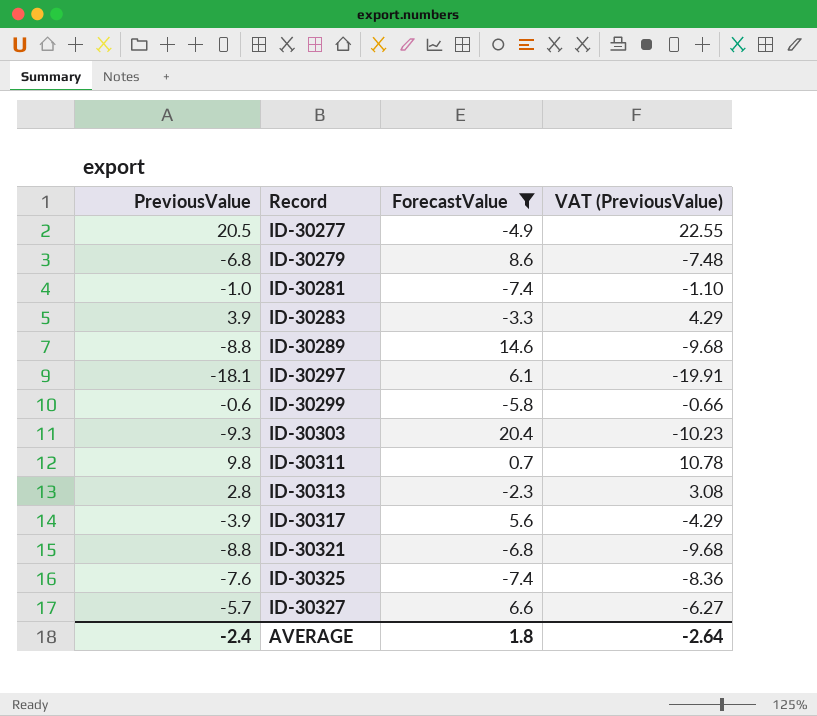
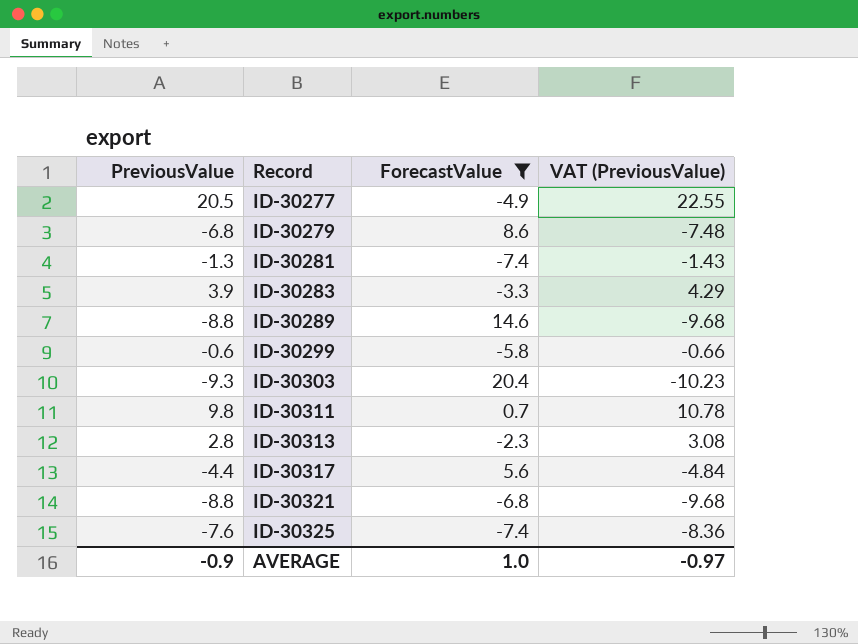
row ID-30297: -18.1 | 6.1 | -19.91 -> none
row ID-30327: -5.7 | 6.6 | -6.27 -> none
ID-30281 | PreviousValue: -1.0 -> -1.3
ID-30281 | VAT (PreviousValue): -1.10 -> -1.43
ID-30317 | PreviousValue: -3.9 -> -4.4
ID-30317 | VAT (PreviousValue): -4.29 -> -4.84
AVERAGE | PreviousValue: -2.4 -> -0.9
AVERAGE | ForecastValue: 1.8 -> 1.0
AVERAGE | VAT (PreviousValue): -2.64 -> -0.97

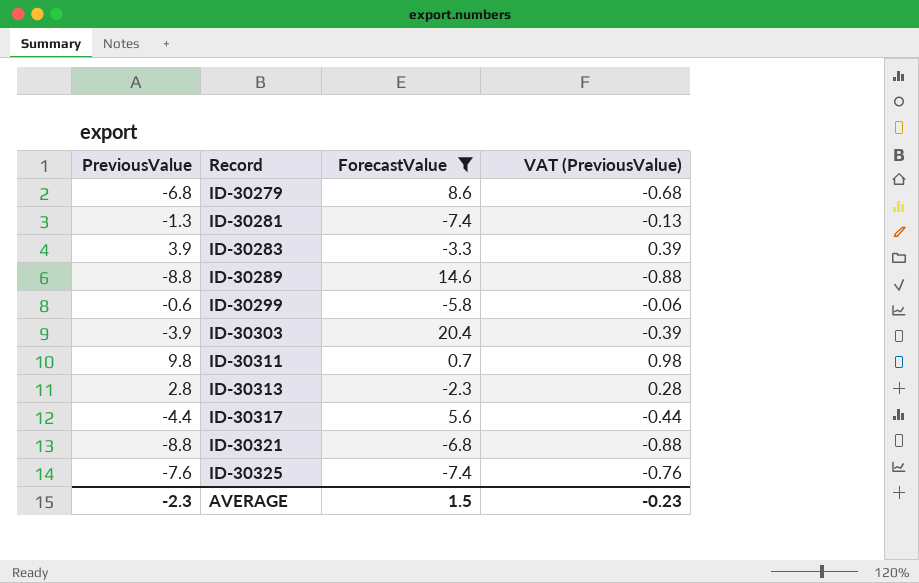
column VAT (PreviousValue) | formula: [PreviousValue] * 1.1 -> [PreviousValue] * 0.1
row ID-30277: 20.5 | -4.9 | 22.55 -> none
ID-30303 | PreviousValue: -9.3 -> -3.9
AVERAGE | PreviousValue: -0.9 -> -2.3
AVERAGE | ForecastValue: 1.0 -> 1.5
AVERAGE | VAT (PreviousValue): -0.97 -> -0.23

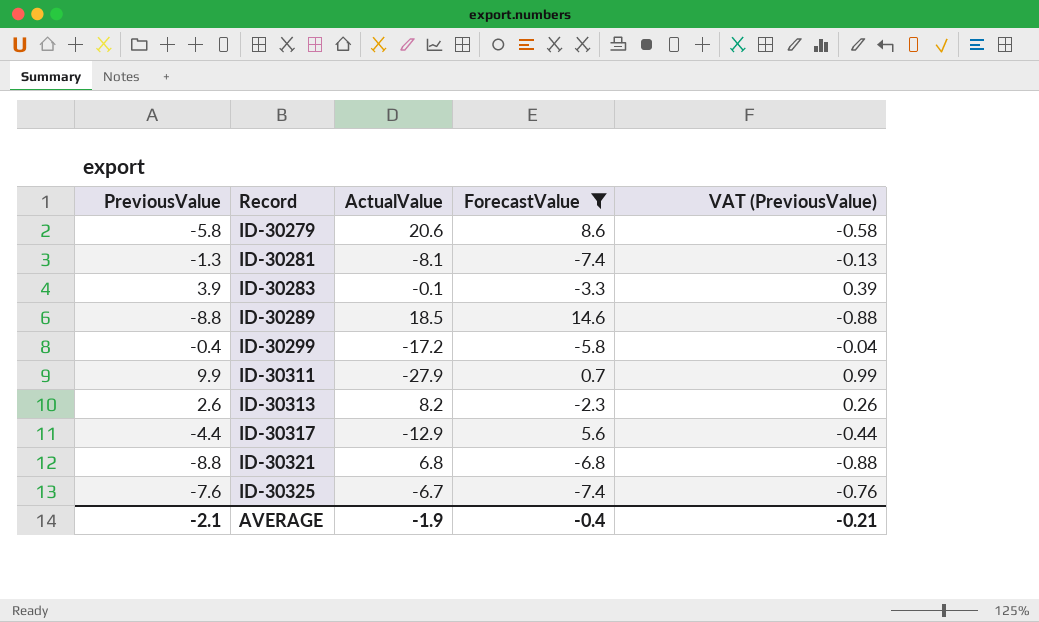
column ActualValue | position: none -> 3
row ID-30303: -3.9 | 20.4 | -0.39 -> none
ID-30279 | PreviousValue: -6.8 -> -5.8
ID-30279 | VAT (PreviousValue): -0.68 -> -0.58
ID-30299 | PreviousValue: -0.6 -> -0.4
ID-30299 | VAT (PreviousValue): -0.06 -> -0.04
ID-30311 | PreviousValue: 9.8 -> 9.9
ID-30311 | VAT (PreviousValue): 0.98 -> 0.99
ID-30313 | PreviousValue: 2.8 -> 2.6
ID-30313 | VAT (PreviousValue): 0.28 -> 0.26
AVERAGE | PreviousValue: -2.3 -> -2.1
AVERAGE | ForecastValue: 1.5 -> -0.4
AVERAGE | VAT (PreviousValue): -0.23 -> -0.21

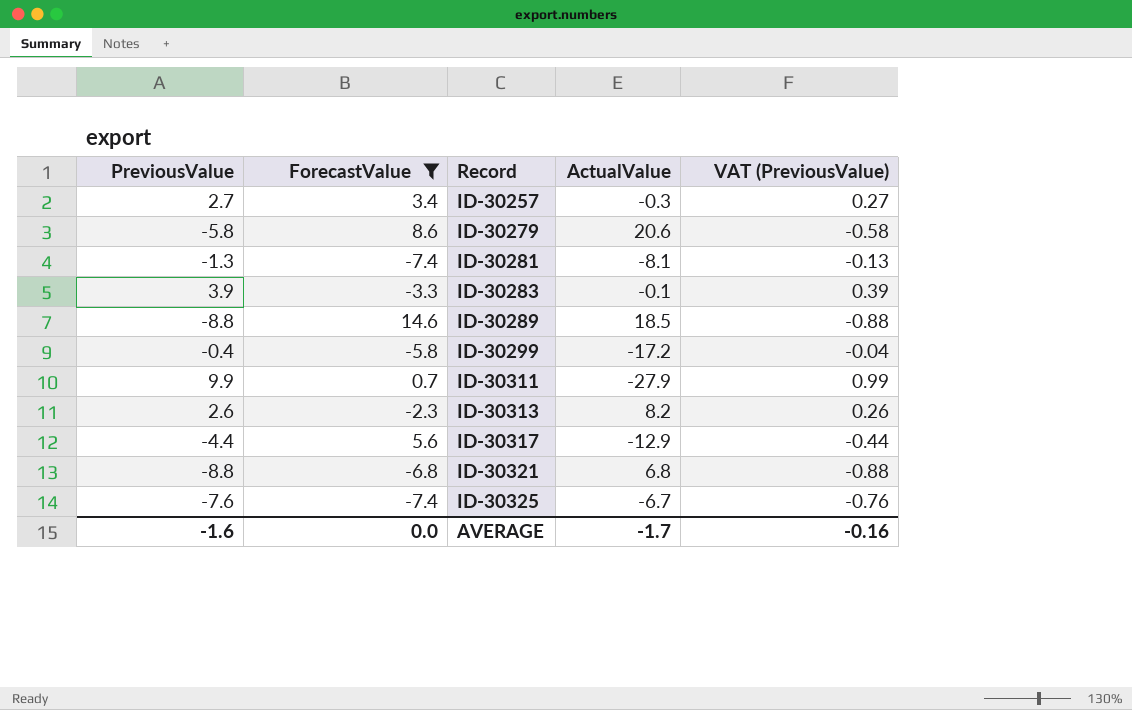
column ForecastValue | position: 4 -> 2
row ID-30257: none -> 2.7 | 3.4 | -0.3 | 0.27
AVERAGE | PreviousValue: -2.1 -> -1.6
AVERAGE | ForecastValue: -0.4 -> 0.0
AVERAGE | ActualValue: -1.9 -> -1.7
AVERAGE | VAT (PreviousValue): -0.21 -> -0.16

